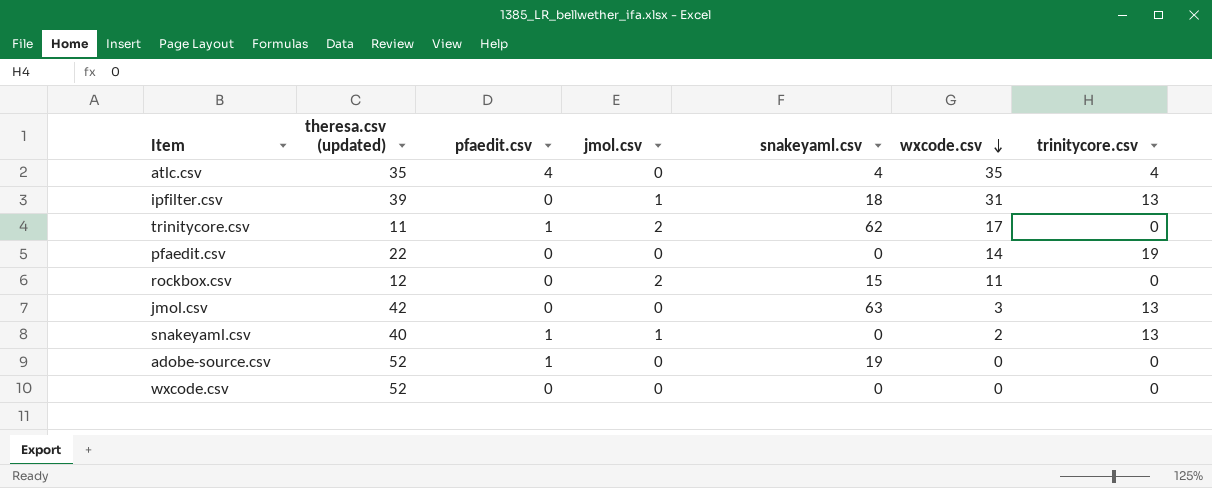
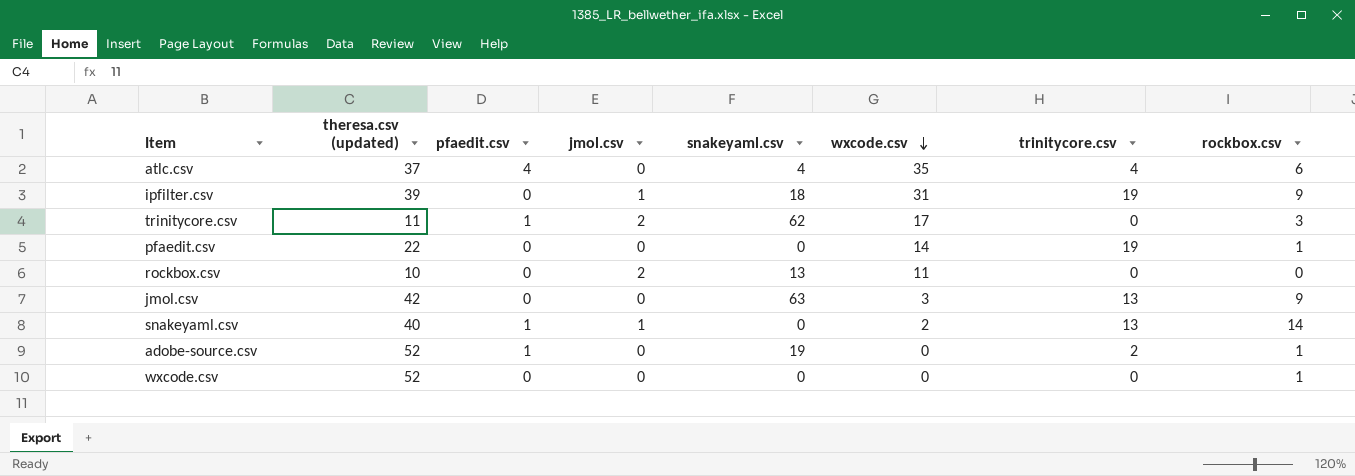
column rockbox.csv | position: none -> 8
atlc.csv | theresa.csv (updated): 35 -> 37
ipfilter.csv | trinitycore.csv: 13 -> 19
rockbox.csv | theresa.csv (updated): 12 -> 10
rockbox.csv | snakeyaml.csv: 15 -> 13
adobe-source.csv | trinitycore.csv: 0 -> 2

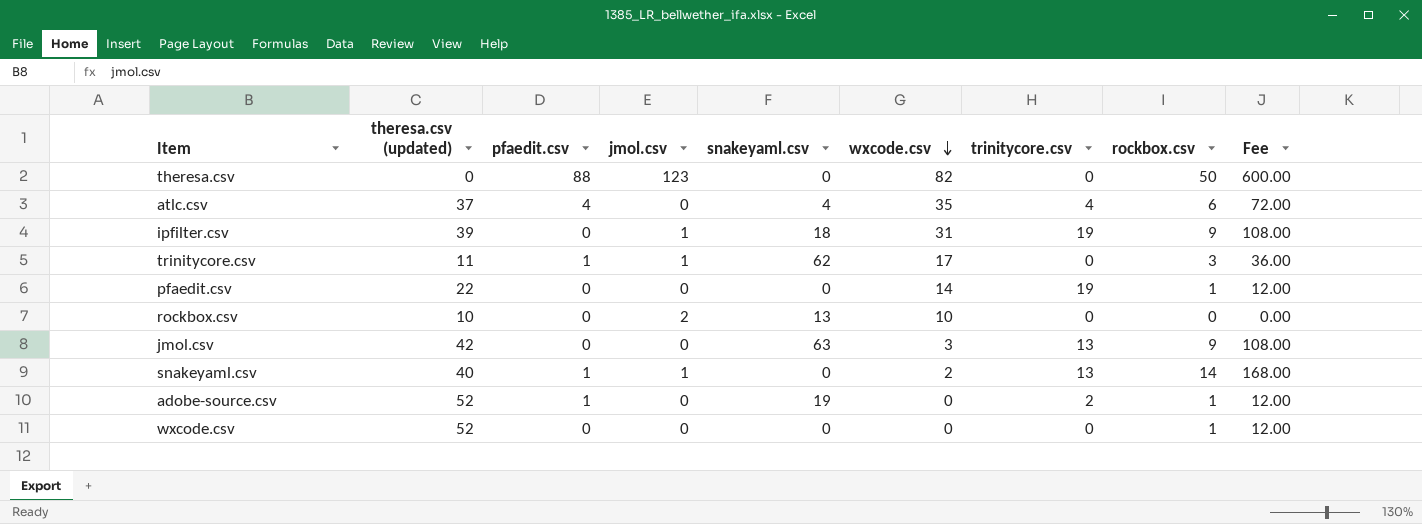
column Fee | formula: none -> [rockbox.csv] * 12
row theresa.csv: none -> 0 | 88 | 123 | 0 | 82 | 0 | 50 | 600.00
trinitycore.csv | jmol.csv: 2 -> 1
rockbox.csv | wxcode.csv: 11 -> 10

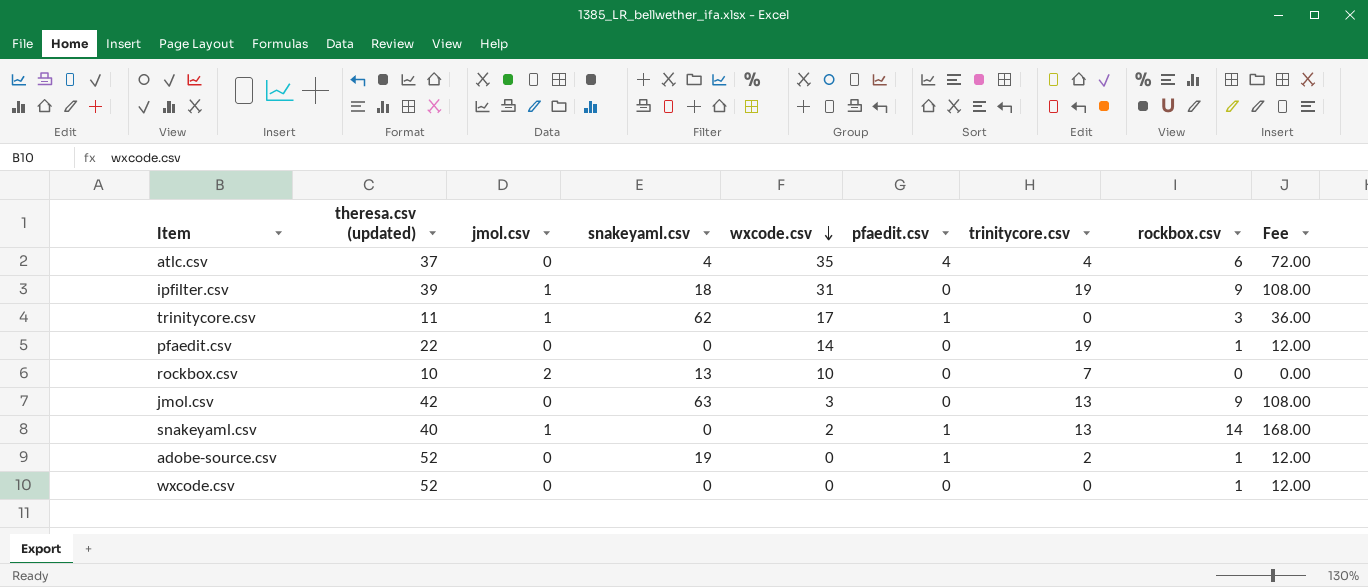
column pfaedit.csv | position: 3 -> 6
row theresa.csv: 0 | 88 | 123 | 0 | 82 | 0 | 50 | 600.00 -> none
rockbox.csv | trinitycore.csv: 0 -> 7

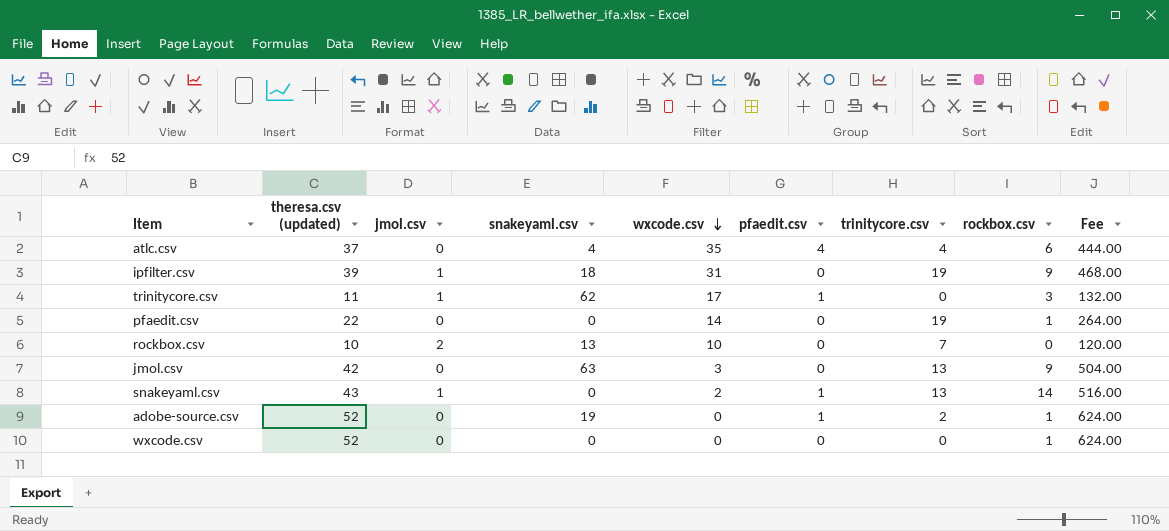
column Fee | formula: [rockbox.csv] * 12 -> [theresa.csv (updated)] * 12
snakeyaml.csv | theresa.csv (updated): 40 -> 43

